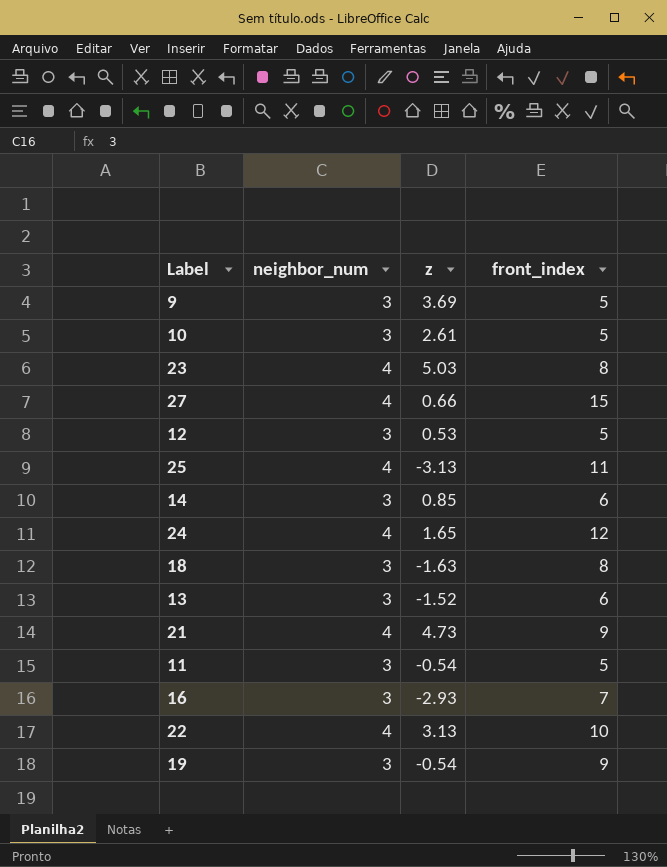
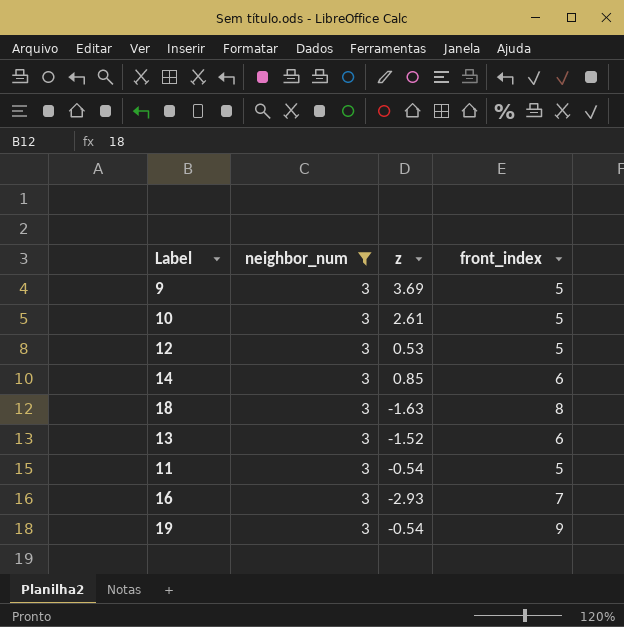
filter: none -> neighbor_num = 3

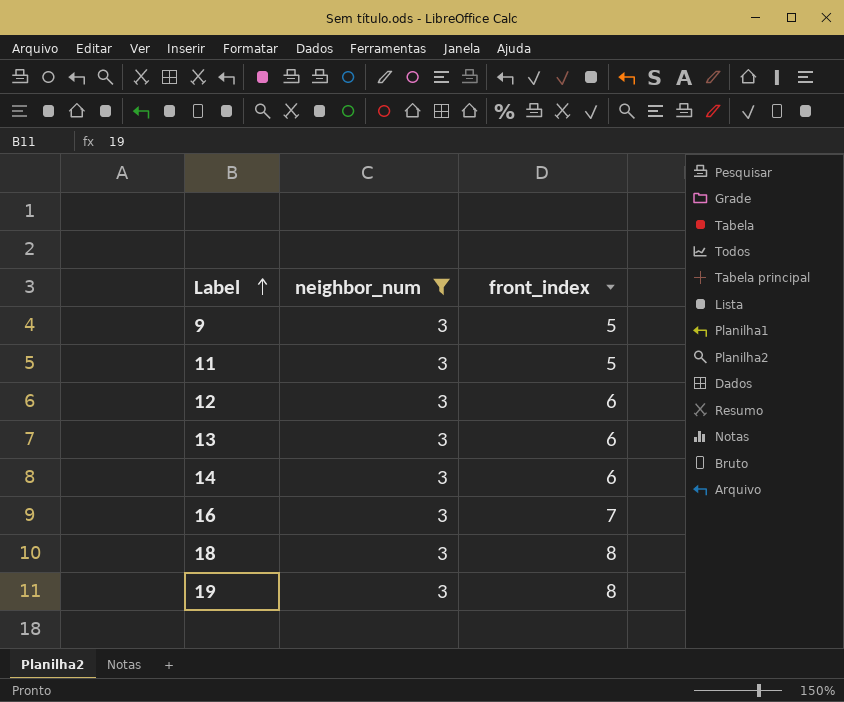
row order: none -> Label ascending
column z | position: 3 -> none
row 10: 3 | 2.61 | 5 -> none
12 | front_index: 5 -> 6
19 | front_index: 9 -> 8

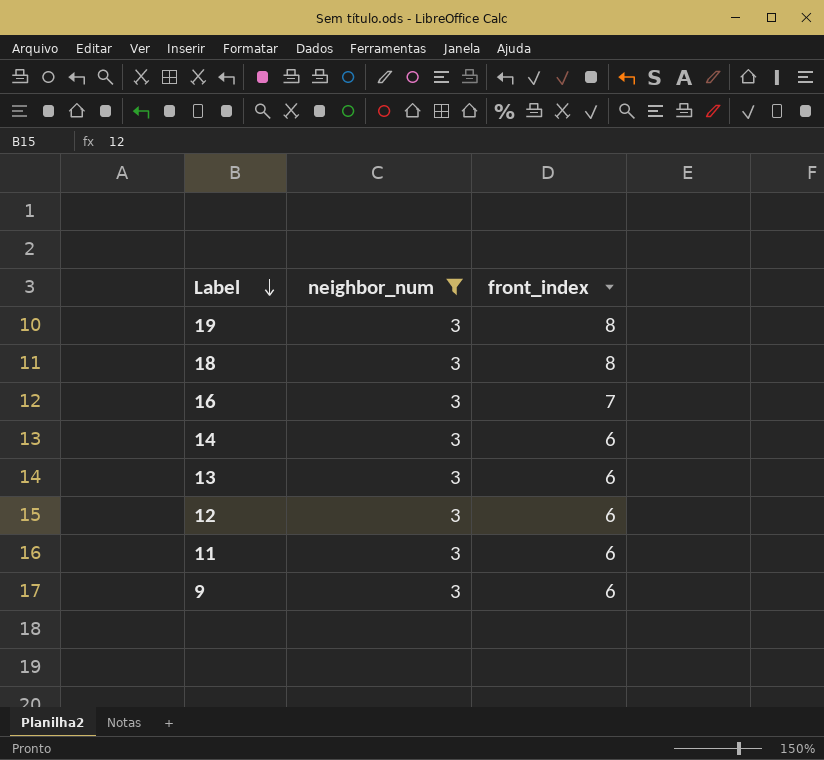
row order: Label ascending -> Label descending
11 | front_index: 5 -> 6
9 | front_index: 5 -> 6

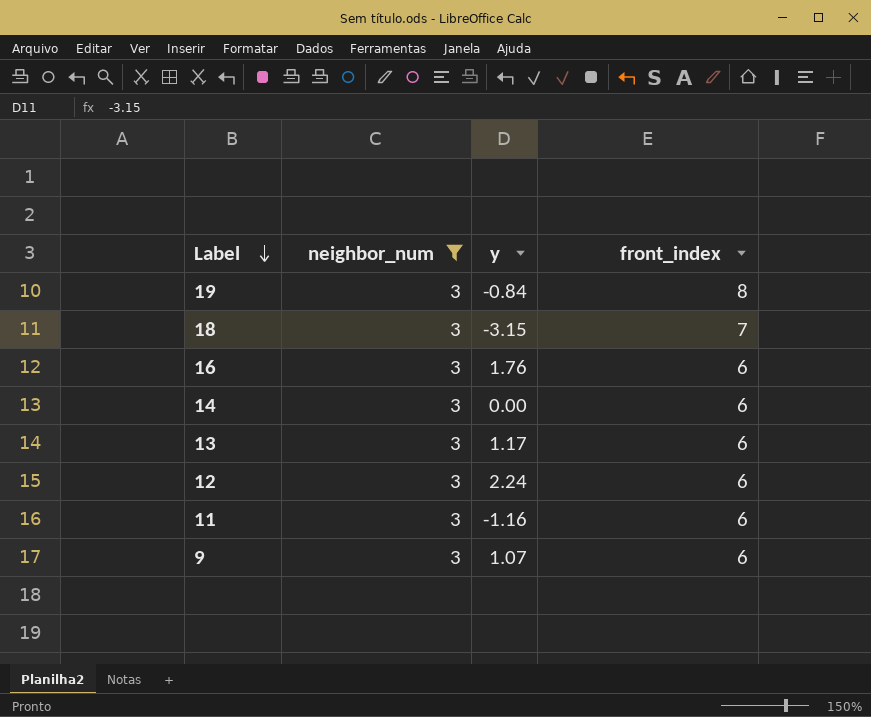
column y | position: none -> 3
18 | front_index: 8 -> 7
16 | front_index: 7 -> 6

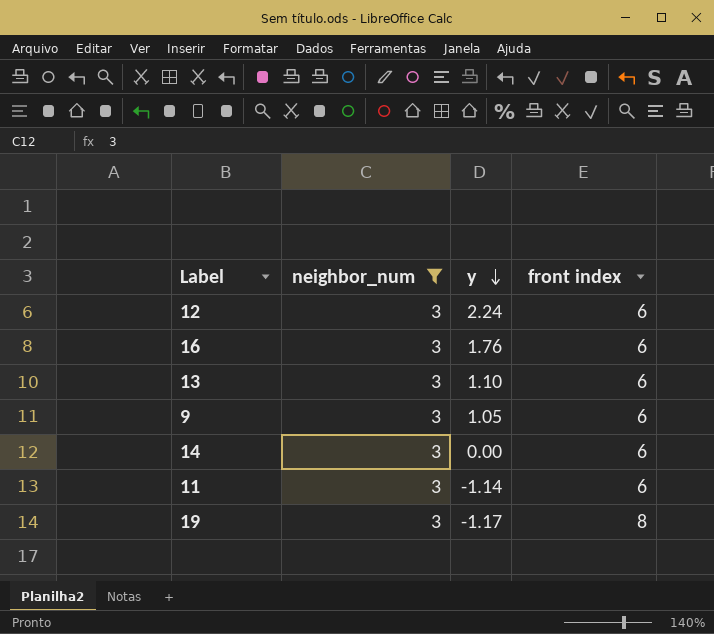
row order: Label descending -> y descending
column name: front_index -> front index
row 18: 3 | -3.15 | 7 -> none
13 | y: 1.17 -> 1.10
9 | y: 1.07 -> 1.05
11 | y: -1.16 -> -1.14
19 | y: -0.84 -> -1.17

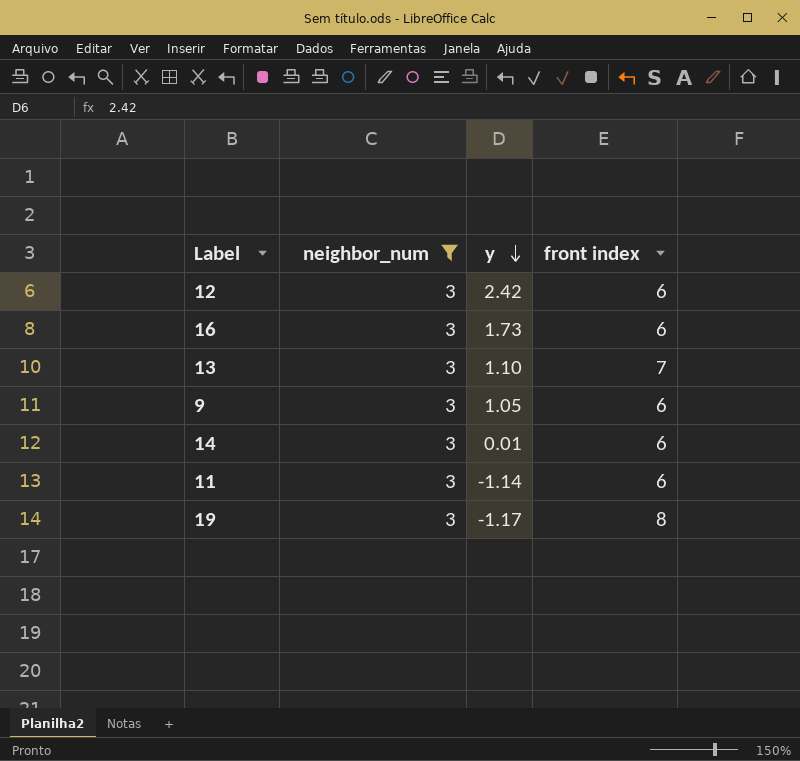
12 | y: 2.24 -> 2.42
16 | y: 1.76 -> 1.73
13 | front index: 6 -> 7
14 | y: 0.00 -> 0.01

